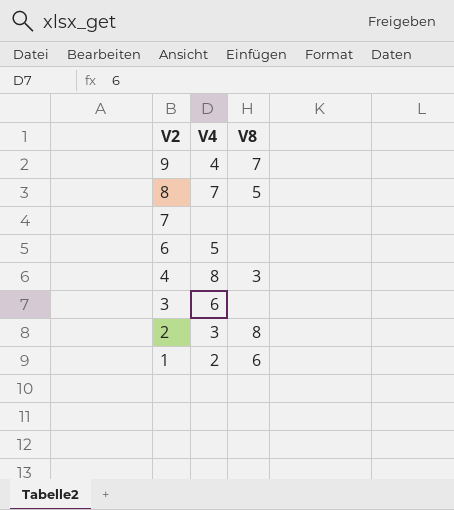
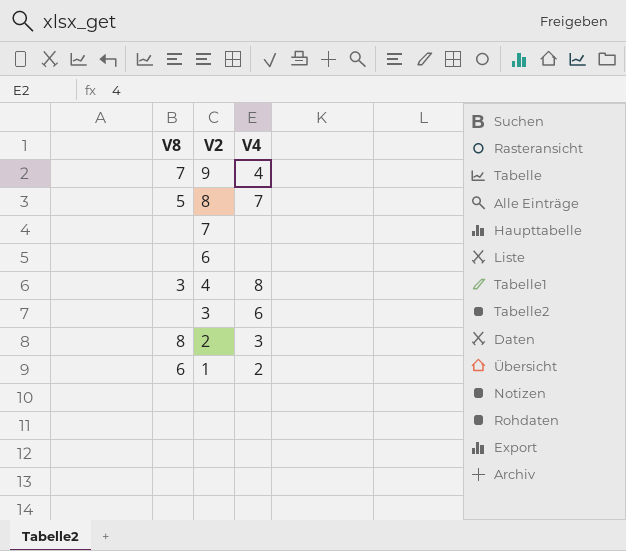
column V8 | position: 3 -> 1
6 | V4: 5 -> none

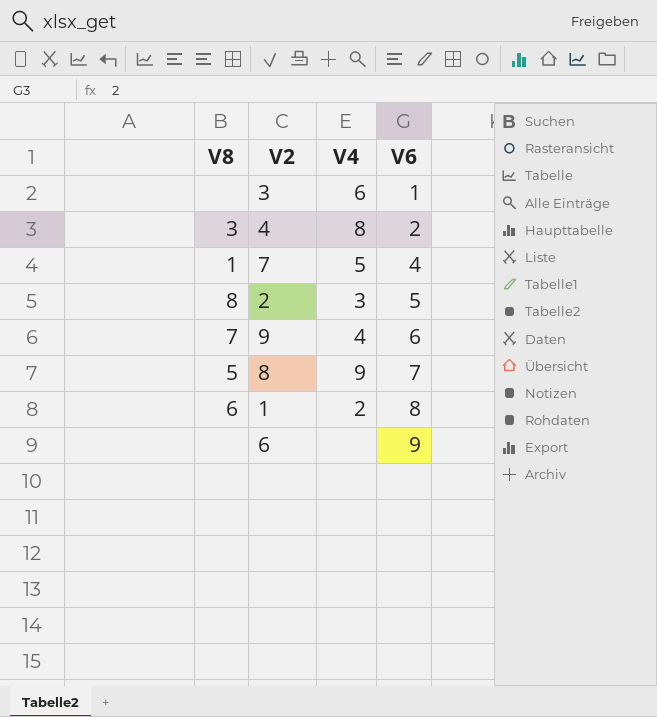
row order: V2 descending -> V6 ascending
column V6 | position: none -> 4
7 | V8: none -> 1
7 | V4: none -> 5
8 | V4: 7 -> 9

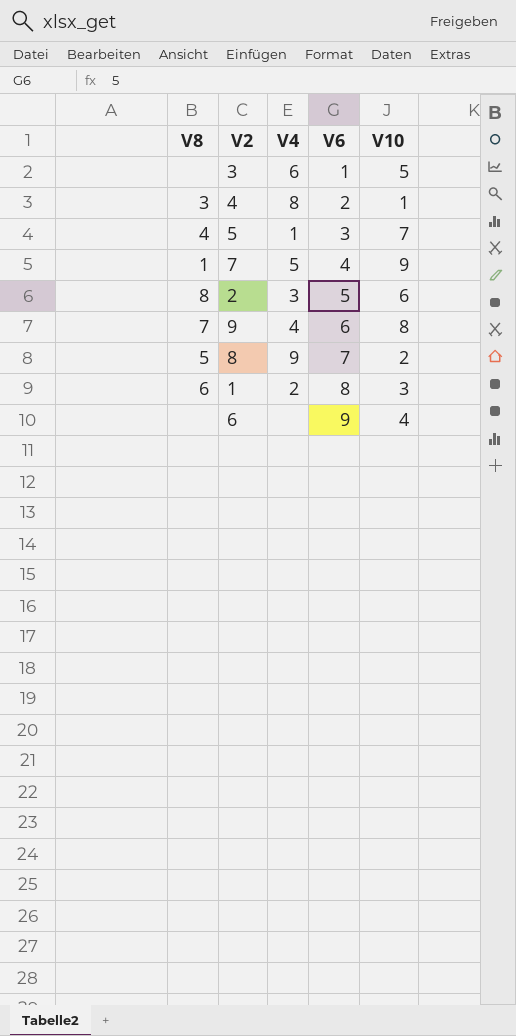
column V10 | position: none -> 5
row 5: none -> 4 | 1 | 3 | 7

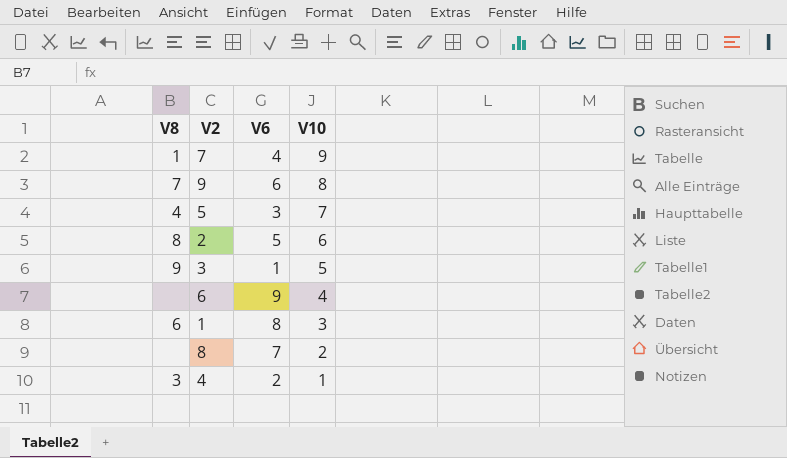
row order: V6 ascending -> V10 descending
column V4 | position: 3 -> none
3 | V8: none -> 9
8 | V8: 5 -> none

